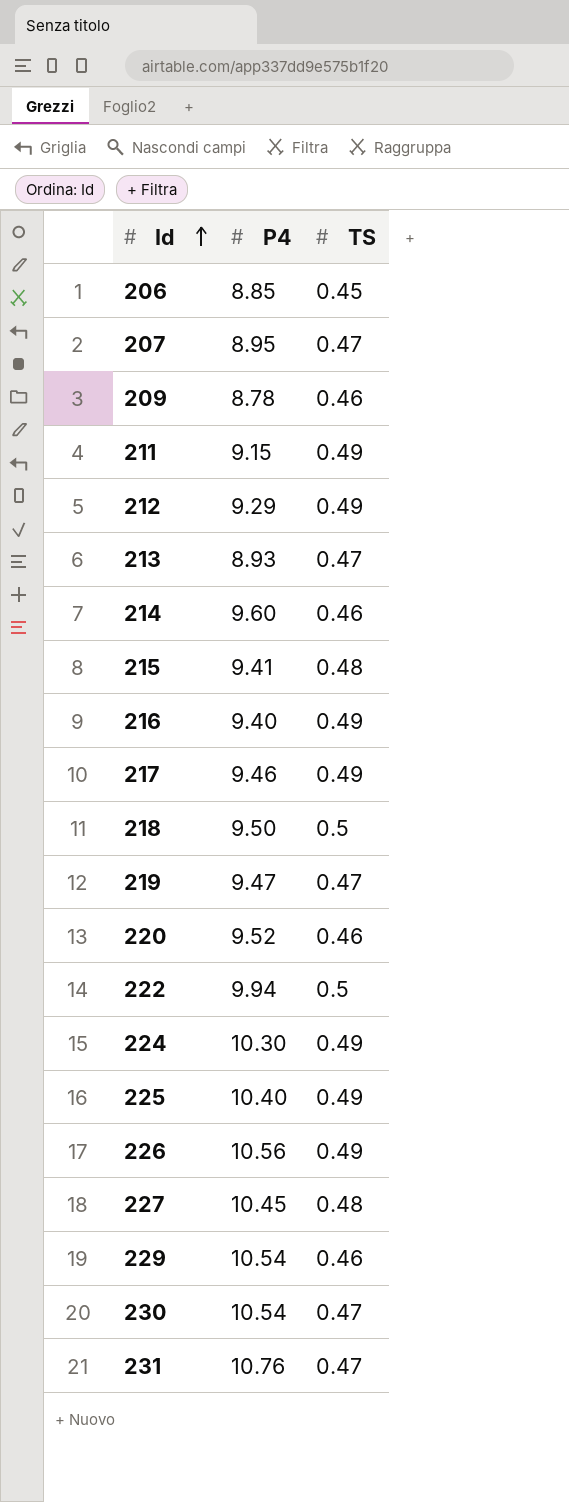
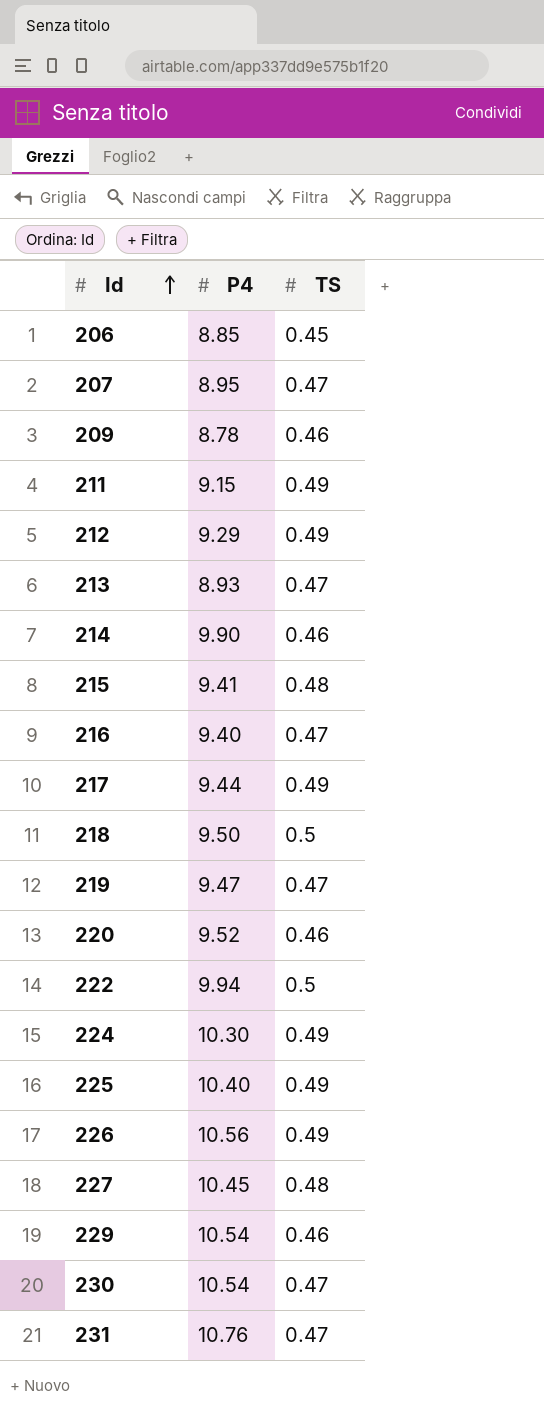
214 | P4: 9.60 -> 9.90
216 | TS: 0.49 -> 0.47
217 | P4: 9.46 -> 9.44

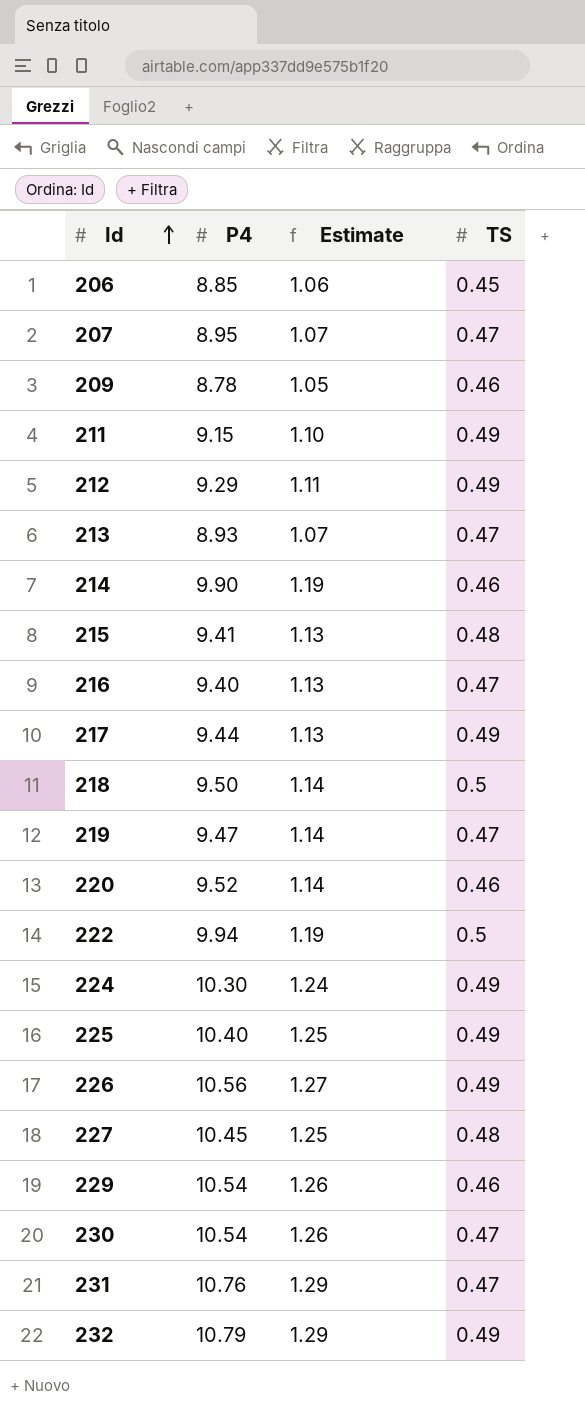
column Estimate | formula: none -> [P4] * 0.12
row 232: none -> 10.79 | 1.29 | 0.49

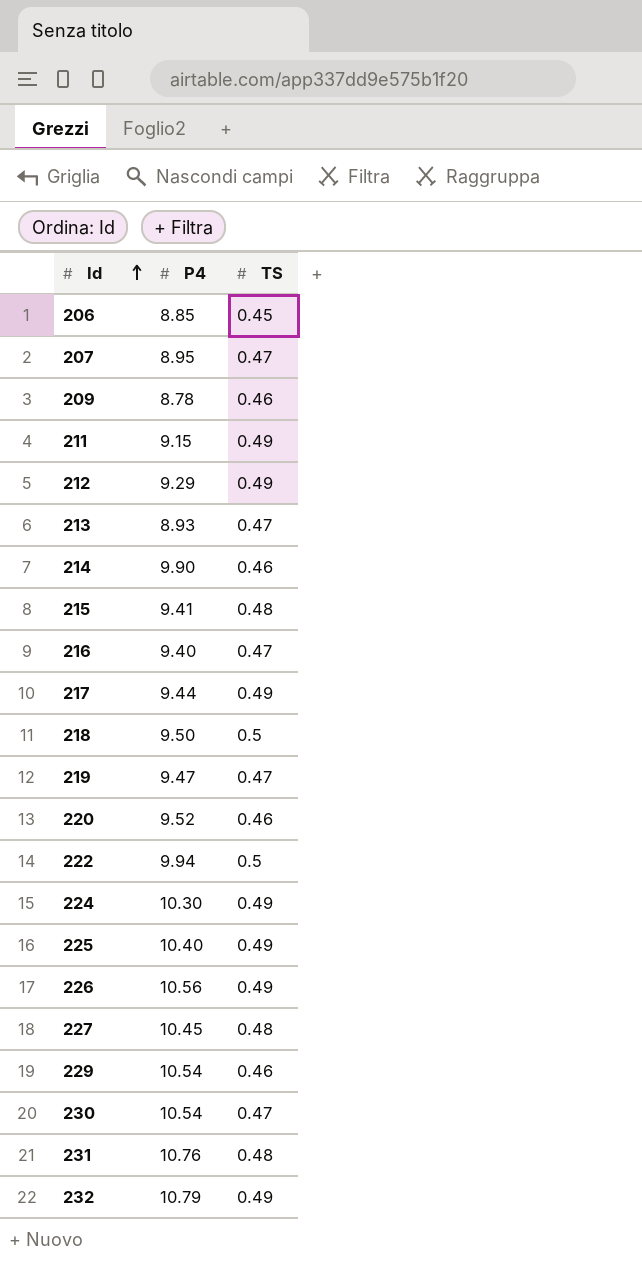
column Estimate | formula: [P4] * 0.12 -> none
231 | TS: 0.47 -> 0.48

